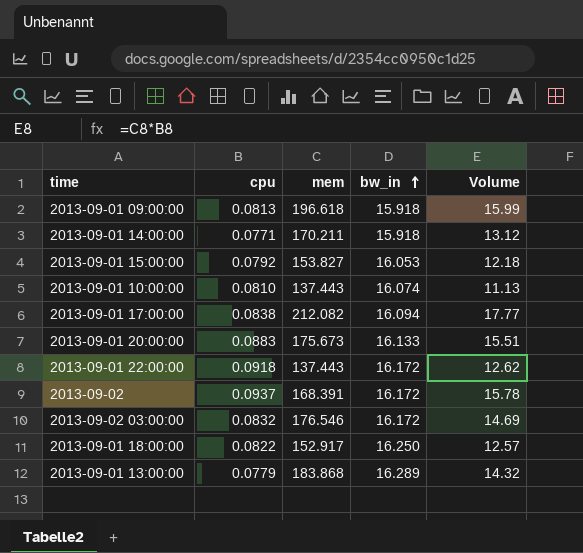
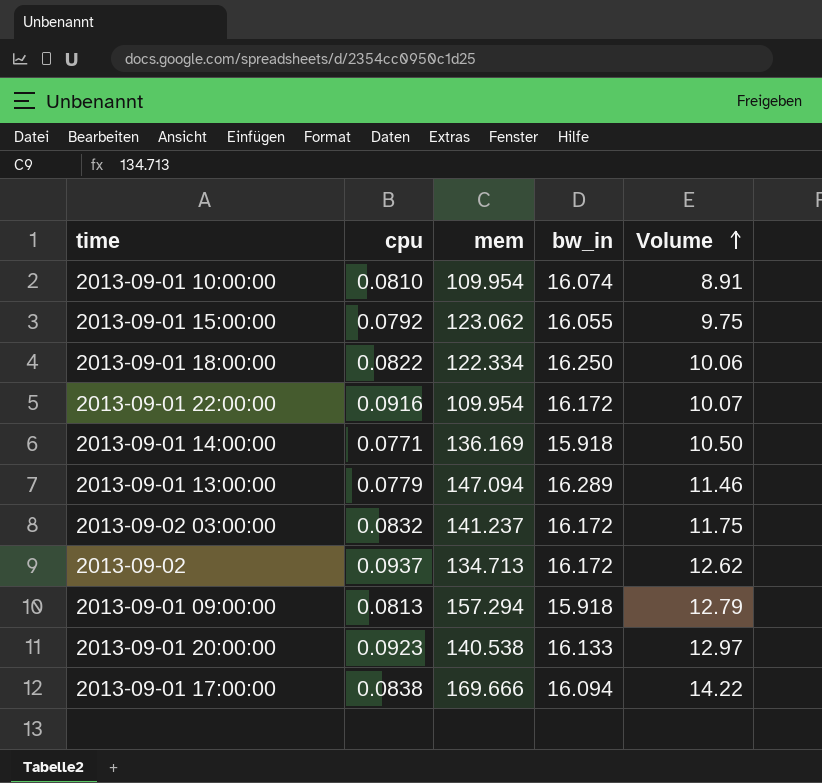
row order: bw_in ascending -> Volume ascending
2013-09-01 10:00:00 | mem: 137.443 -> 109.954
2013-09-01 10:00:00 | Volume: 11.13 -> 8.91
2013-09-01 15:00:00 | mem: 153.827 -> 123.062
2013-09-01 15:00:00 | bw_in: 16.053 -> 16.055
2013-09-01 15:00:00 | Volume: 12.18 -> 9.75
2013-09-01 18:00:00 | mem: 152.917 -> 122.334
2013-09-01 18:00:00 | Volume: 12.57 -> 10.06
2013-09-01 22:00:00 | cpu: 0.0918 -> 0.0916
2013-09-01 22:00:00 | mem: 137.443 -> 109.954
2013-09-01 22:00:00 | Volume: 12.62 -> 10.07
2013-09-01 14:00:00 | mem: 170.211 -> 136.169
2013-09-01 14:00:00 | Volume: 13.12 -> 10.50
2013-09-01 13:00:00 | mem: 183.868 -> 147.094
2013-09-01 13:00:00 | Volume: 14.32 -> 11.46
2013-09-02 03:00:00 | mem: 176.546 -> 141.237
2013-09-02 03:00:00 | Volume: 14.69 -> 11.75
2013-09-02 | mem: 168.391 -> 134.713
2013-09-02 | Volume: 15.78 -> 12.62
2013-09-01 09:00:00 | mem: 196.618 -> 157.294
2013-09-01 09:00:00 | Volume: 15.99 -> 12.79
2013-09-01 20:00:00 | cpu: 0.0883 -> 0.0923
2013-09-01 20:00:00 | mem: 175.673 -> 140.538
2013-09-01 20:00:00 | Volume: 15.51 -> 12.97
2013-09-01 17:00:00 | mem: 212.082 -> 169.666
2013-09-01 17:00:00 | Volume: 17.77 -> 14.22

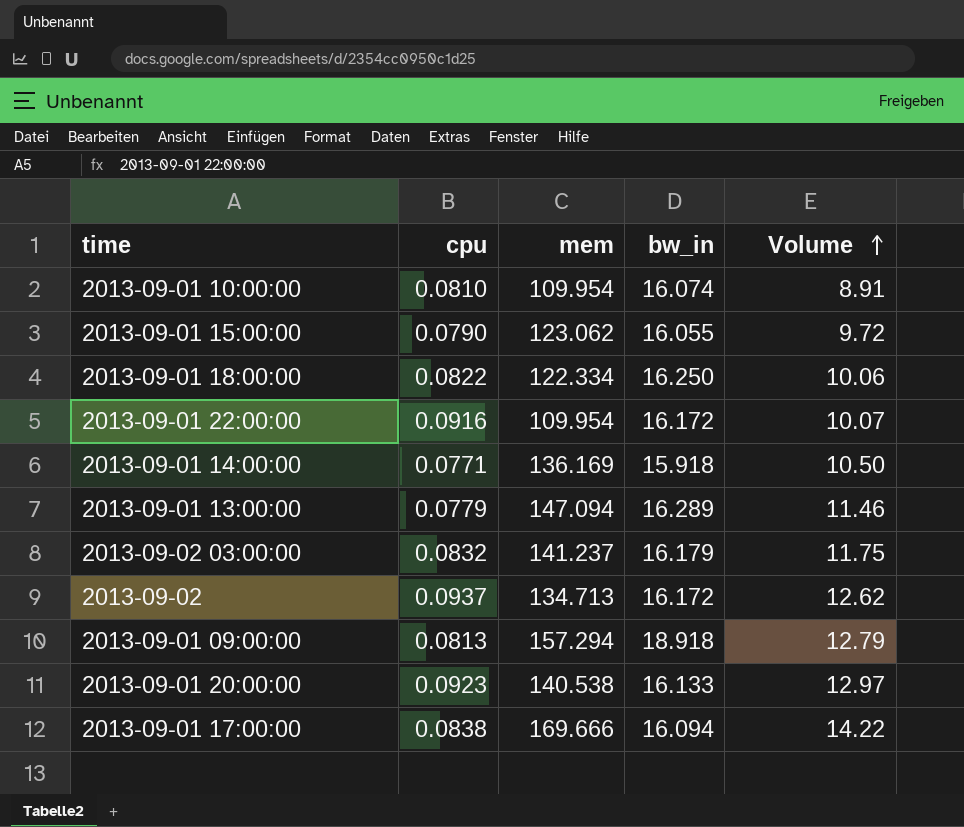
2013-09-01 15:00:00 | cpu: 0.0792 -> 0.0790
2013-09-01 15:00:00 | Volume: 9.75 -> 9.72
2013-09-02 03:00:00 | bw_in: 16.172 -> 16.179
2013-09-01 09:00:00 | bw_in: 15.918 -> 18.918

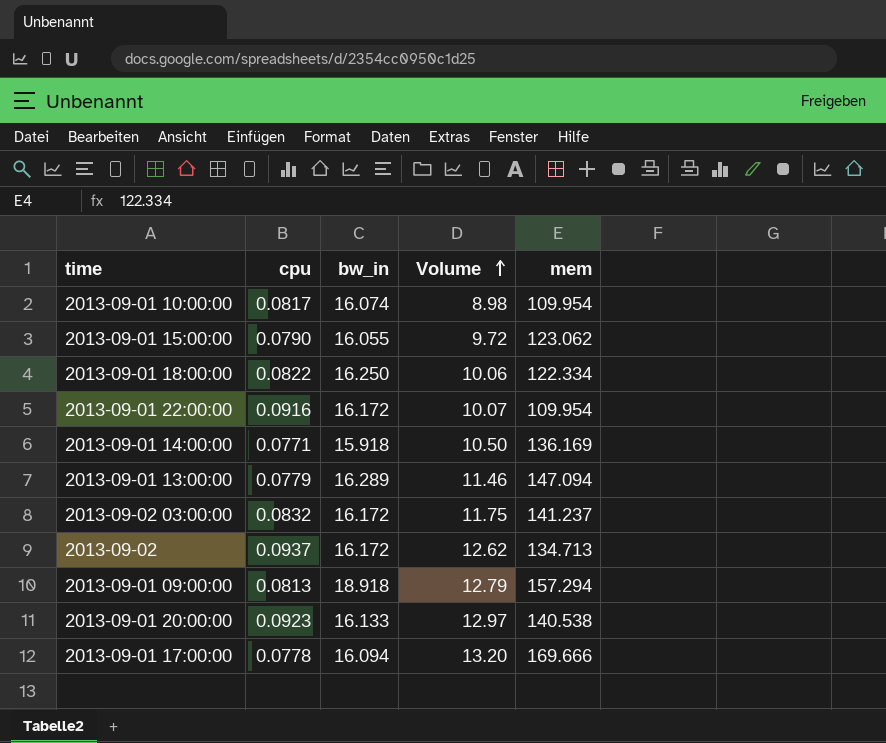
column mem | position: 3 -> 5
2013-09-01 10:00:00 | cpu: 0.0810 -> 0.0817
2013-09-01 10:00:00 | Volume: 8.91 -> 8.98
2013-09-02 03:00:00 | bw_in: 16.179 -> 16.172
2013-09-01 17:00:00 | cpu: 0.0838 -> 0.0778
2013-09-01 17:00:00 | Volume: 14.22 -> 13.20

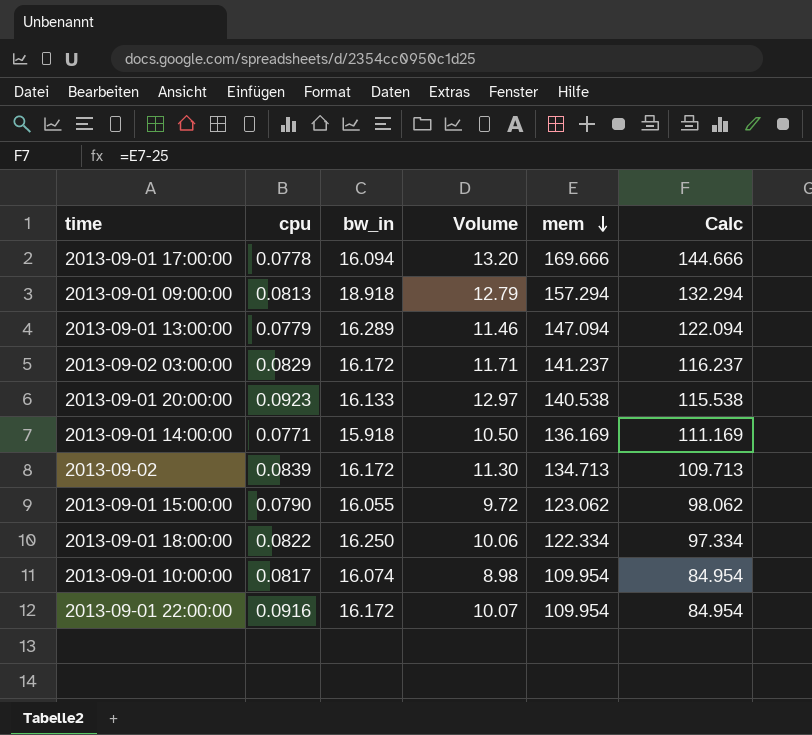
row order: Volume ascending -> mem descending
column Calc | formula: none -> [mem] - 25
2013-09-02 03:00:00 | cpu: 0.0832 -> 0.0829
2013-09-02 03:00:00 | Volume: 11.75 -> 11.71
2013-09-02 | cpu: 0.0937 -> 0.0839
2013-09-02 | Volume: 12.62 -> 11.30

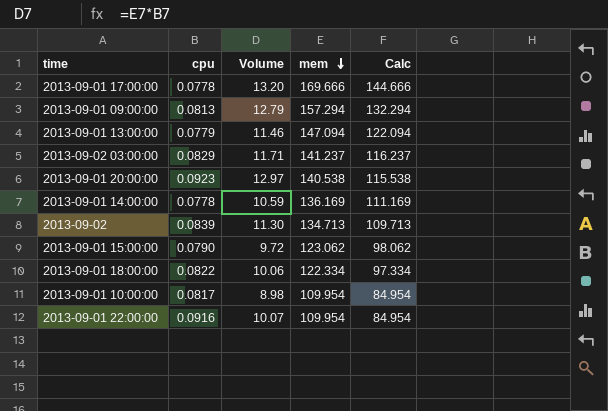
column bw_in | position: 3 -> none
2013-09-01 14:00:00 | cpu: 0.0771 -> 0.0778
2013-09-01 14:00:00 | Volume: 10.50 -> 10.59

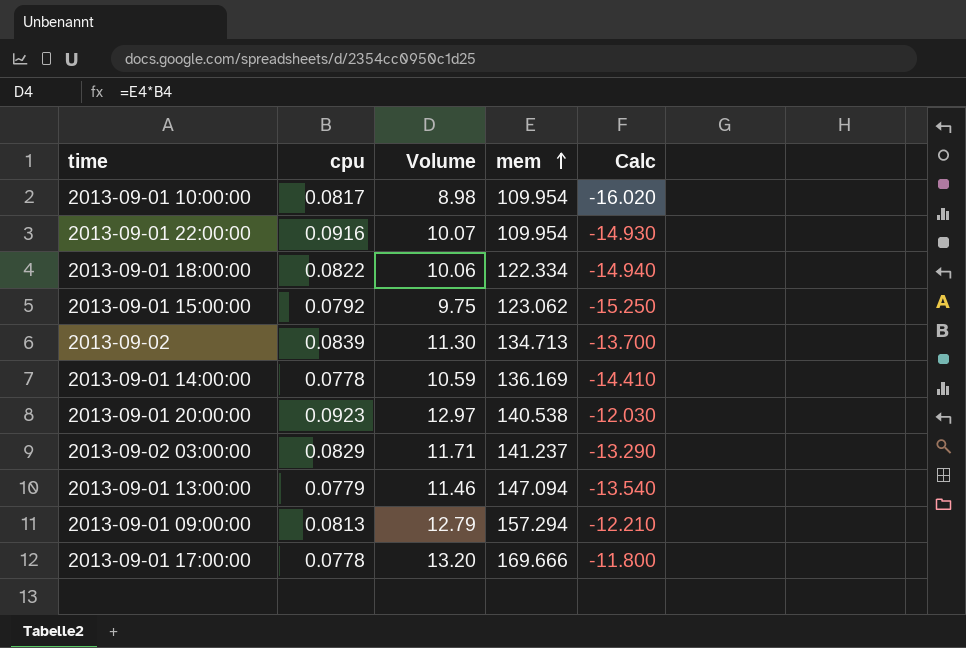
row order: mem descending -> mem ascending
column Calc | formula: [mem] - 25 -> [Volume] - 25
2013-09-01 15:00:00 | cpu: 0.0790 -> 0.0792
2013-09-01 15:00:00 | Volume: 9.72 -> 9.75

